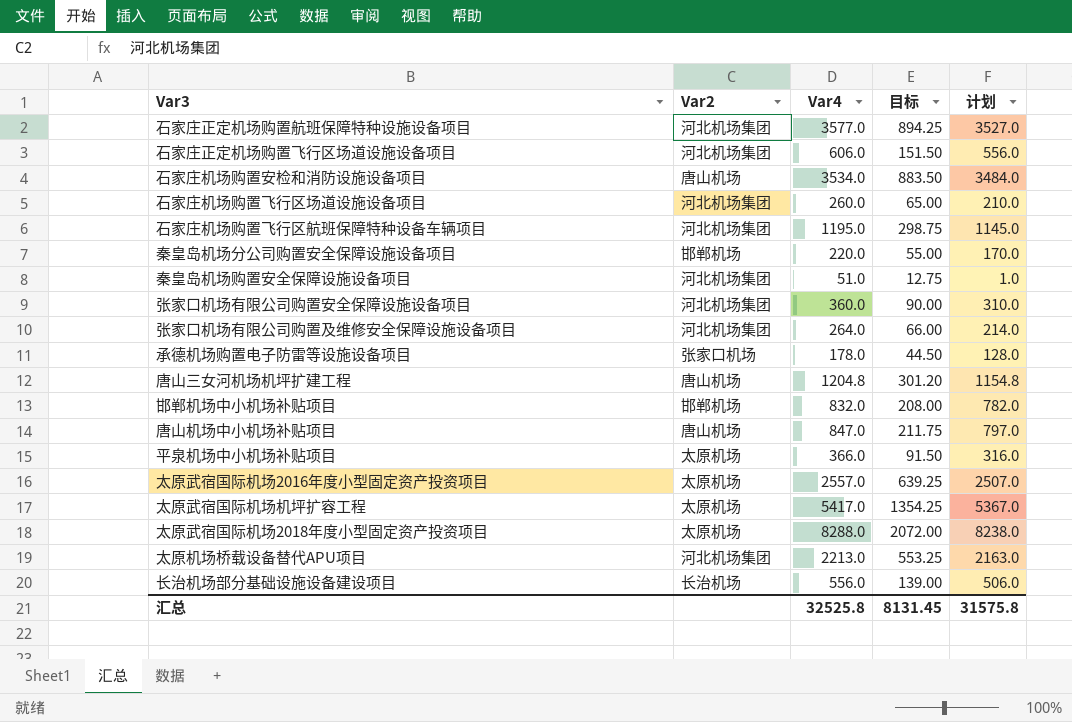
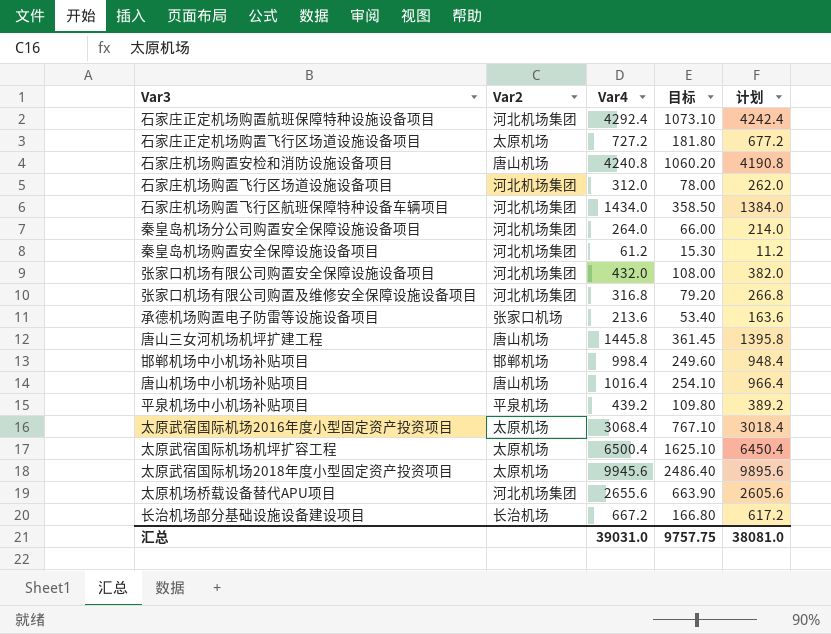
石家庄正定机场购置航班保障特种设施设备项目 | Var4: 3577.0 -> 4292.4
石家庄正定机场购置航班保障特种设施设备项目 | 目标: 894.25 -> 1073.10
石家庄正定机场购置航班保障特种设施设备项目 | 计划: 3527.0 -> 4242.4
石家庄正定机场购置飞行区场道设施设备项目 | Var2: 河北机场集团 -> 太原机场
石家庄正定机场购置飞行区场道设施设备项目 | Var4: 606.0 -> 727.2
石家庄正定机场购置飞行区场道设施设备项目 | 目标: 151.50 -> 181.80
石家庄正定机场购置飞行区场道设施设备项目 | 计划: 556.0 -> 677.2
石家庄机场购置安检和消防设施设备项目 | Var4: 3534.0 -> 4240.8
石家庄机场购置安检和消防设施设备项目 | 目标: 883.50 -> 1060.20
石家庄机场购置安检和消防设施设备项目 | 计划: 3484.0 -> 4190.8
石家庄机场购置飞行区场道设施设备项目 | Var4: 260.0 -> 312.0
石家庄机场购置飞行区场道设施设备项目 | 目标: 65.00 -> 78.00
石家庄机场购置飞行区场道设施设备项目 | 计划: 210.0 -> 262.0
石家庄机场购置飞行区航班保障特种设备车辆项目 | Var4: 1195.0 -> 1434.0
石家庄机场购置飞行区航班保障特种设备车辆项目 | 目标: 298.75 -> 358.50
石家庄机场购置飞行区航班保障特种设备车辆项目 | 计划: 1145.0 -> 1384.0
秦皇岛机场分公司购置安全保障设施设备项目 | Var2: 邯郸机场 -> 河北机场集团
秦皇岛机场分公司购置安全保障设施设备项目 | Var4: 220.0 -> 264.0
秦皇岛机场分公司购置安全保障设施设备项目 | 目标: 55.00 -> 66.00
秦皇岛机场分公司购置安全保障设施设备项目 | 计划: 170.0 -> 214.0
秦皇岛机场购置安全保障设施设备项目 | Var4: 51.0 -> 61.2
秦皇岛机场购置安全保障设施设备项目 | 目标: 12.75 -> 15.30
秦皇岛机场购置安全保障设施设备项目 | 计划: 1.0 -> 11.2
张家口机场有限公司购置安全保障设施设备项目 | Var4: 360.0 -> 432.0
张家口机场有限公司购置安全保障设施设备项目 | 目标: 90.00 -> 108.00
张家口机场有限公司购置安全保障设施设备项目 | 计划: 310.0 -> 382.0
张家口机场有限公司购置及维修安全保障设施设备项目 | Var4: 264.0 -> 316.8
张家口机场有限公司购置及维修安全保障设施设备项目 | 目标: 66.00 -> 79.20
张家口机场有限公司购置及维修安全保障设施设备项目 | 计划: 214.0 -> 266.8
承德机场购置电子防雷等设施设备项目 | Var4: 178.0 -> 213.6
承德机场购置电子防雷等设施设备项目 | 目标: 44.50 -> 53.40
承德机场购置电子防雷等设施设备项目 | 计划: 128.0 -> 163.6
唐山三女河机场机坪扩建工程 | Var4: 1204.8 -> 1445.8
唐山三女河机场机坪扩建工程 | 目标: 301.20 -> 361.45
唐山三女河机场机坪扩建工程 | 计划: 1154.8 -> 1395.8
邯郸机场中小机场补贴项目 | Var4: 832.0 -> 998.4
邯郸机场中小机场补贴项目 | 目标: 208.00 -> 249.60
邯郸机场中小机场补贴项目 | 计划: 782.0 -> 948.4
唐山机场中小机场补贴项目 | Var4: 847.0 -> 1016.4
唐山机场中小机场补贴项目 | 目标: 211.75 -> 254.10
唐山机场中小机场补贴项目 | 计划: 797.0 -> 966.4
平泉机场中小机场补贴项目 | Var2: 太原机场 -> 平泉机场
平泉机场中小机场补贴项目 | Var4: 366.0 -> 439.2
平泉机场中小机场补贴项目 | 目标: 91.50 -> 109.80
平泉机场中小机场补贴项目 | 计划: 316.0 -> 389.2
太原武宿国际机场2016年度小型固定资产投资项目 | Var4: 2557.0 -> 3068.4
太原武宿国际机场2016年度小型固定资产投资项目 | 目标: 639.25 -> 767.10
太原武宿国际机场2016年度小型固定资产投资项目 | 计划: 2507.0 -> 3018.4
太原武宿国际机场机坪扩容工程 | Var4: 5417.0 -> 6500.4
太原武宿国际机场机坪扩容工程 | 目标: 1354.25 -> 1625.10
太原武宿国际机场机坪扩容工程 | 计划: 5367.0 -> 6450.4
太原武宿国际机场2018年度小型固定资产投资项目 | Var4: 8288.0 -> 9945.6
太原武宿国际机场2018年度小型固定资产投资项目 | 目标: 2072.00 -> 2486.40
太原武宿国际机场2018年度小型固定资产投资项目 | 计划: 8238.0 -> 9895.6
太原机场桥载设备替代APU项目 | Var4: 2213.0 -> 2655.6
太原机场桥载设备替代APU项目 | 目标: 553.25 -> 663.90
太原机场桥载设备替代APU项目 | 计划: 2163.0 -> 2605.6
长治机场部分基础设施设备建设项目 | Var4: 556.0 -> 667.2
长治机场部分基础设施设备建设项目 | 目标: 139.00 -> 166.80
长治机场部分基础设施设备建设项目 | 计划: 506.0 -> 617.2
汇总 | Var4: 32525.8 -> 39031.0
汇总 | 目标: 8131.45 -> 9757.75
汇总 | 计划: 31575.8 -> 38081.0

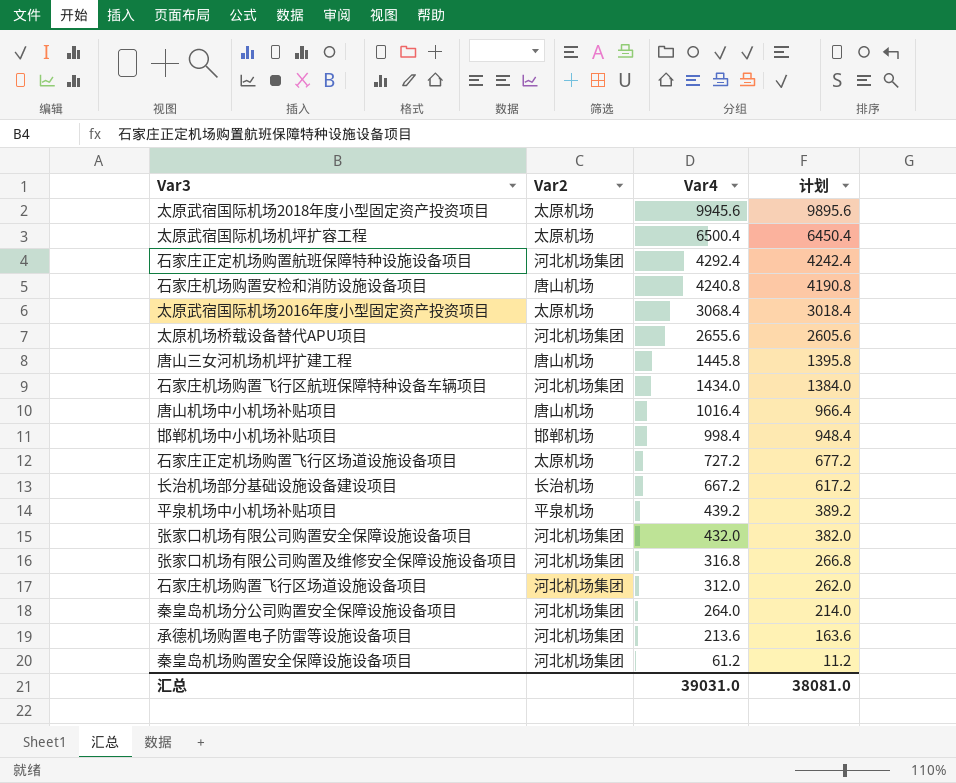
row order: none -> Var4 descending
column 目标 | formula: [Var4] * 0.25 -> none
承德机场购置电子防雷等设施设备项目 | Var2: 张家口机场 -> 河北机场集团

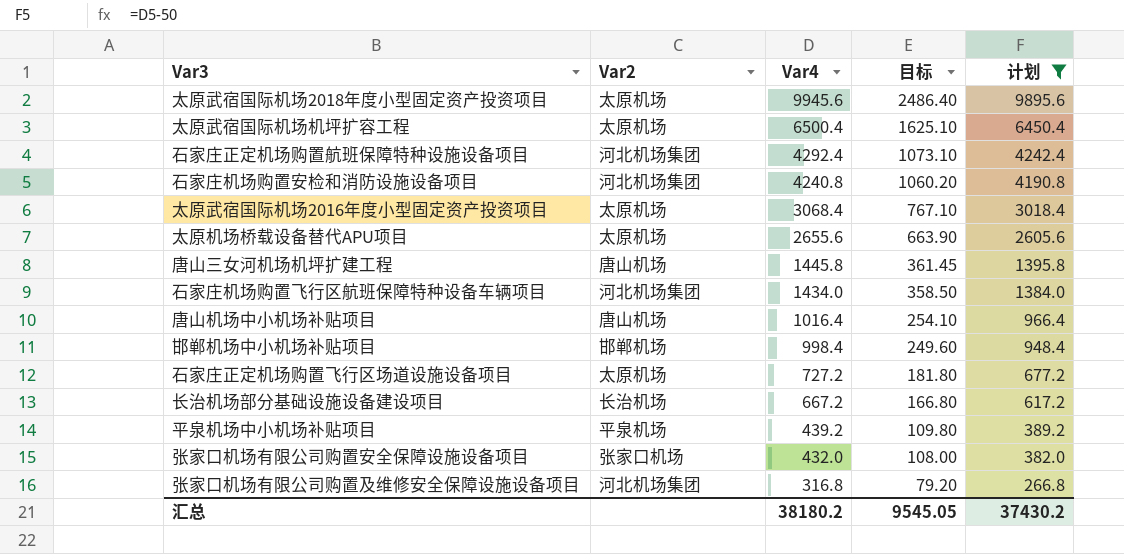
filter: none -> 计划 >= 266.8
column 目标 | formula: none -> [Var4] * 0.25
石家庄机场购置安检和消防设施设备项目 | Var2: 唐山机场 -> 河北机场集团
太原机场桥载设备替代APU项目 | Var2: 河北机场集团 -> 太原机场
张家口机场有限公司购置安全保障设施设备项目 | Var2: 河北机场集团 -> 张家口机场
汇总 | Var4: 39031.0 -> 38180.2
汇总 | 计划: 38081.0 -> 37430.2

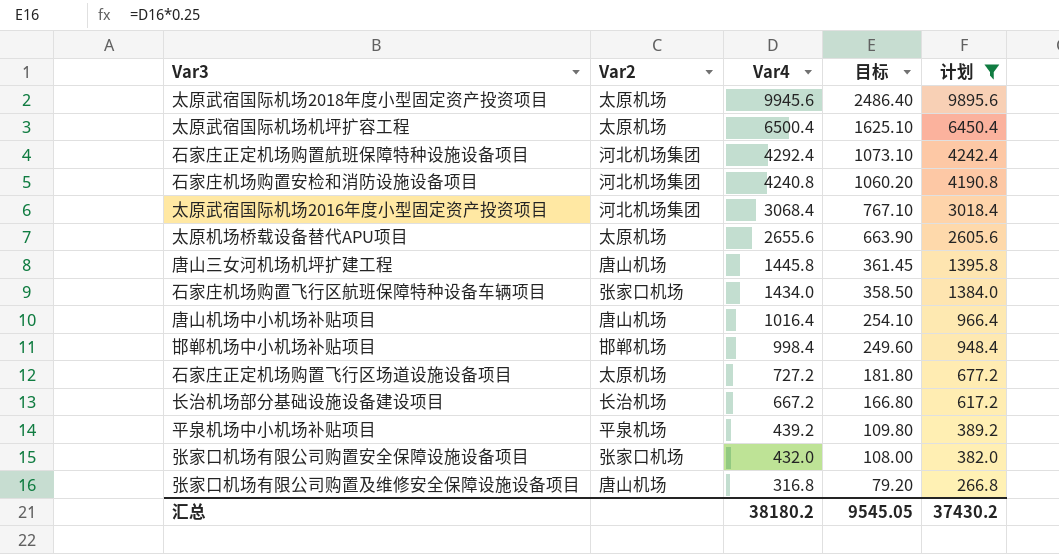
太原武宿国际机场2016年度小型固定资产投资项目 | Var2: 太原机场 -> 河北机场集团
石家庄机场购置飞行区航班保障特种设备车辆项目 | Var2: 河北机场集团 -> 张家口机场
张家口机场有限公司购置及维修安全保障设施设备项目 | Var2: 河北机场集团 -> 唐山机场

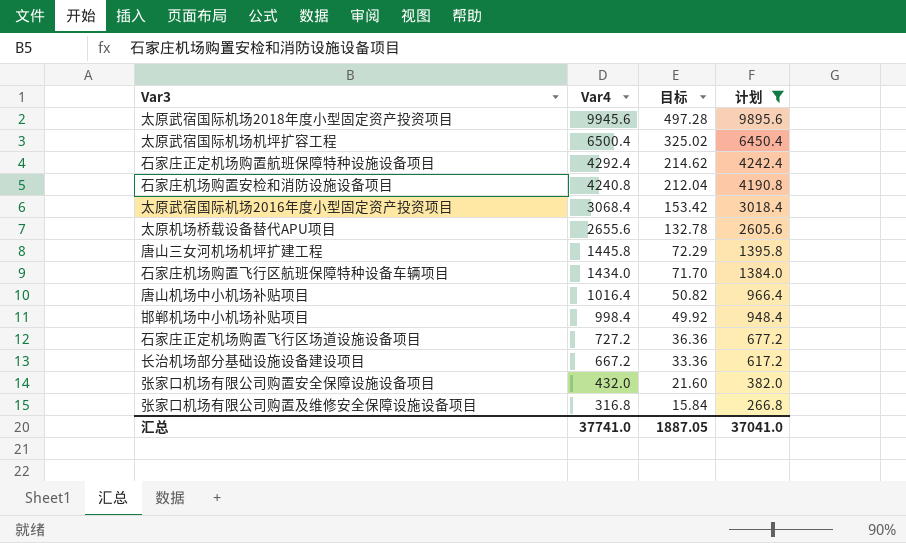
column Var2 | position: 2 -> none
column 目标 | formula: [Var4] * 0.25 -> [Var4] * 0.05
row 平泉机场中小机场补贴项目: 平泉机场 | 439.2 | 109.80 | 389.2 -> none
汇总 | Var4: 38180.2 -> 37741.0
汇总 | 目标: 9545.05 -> 1887.05
汇总 | 计划: 37430.2 -> 37041.0

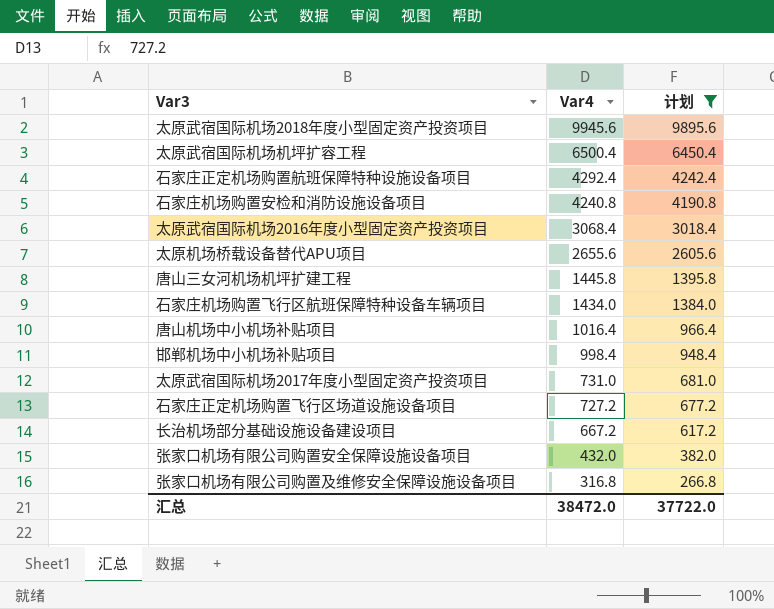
column 目标 | formula: [Var4] * 0.05 -> none
row 太原武宿国际机场2017年度小型固定资产投资项目: none -> 731.0 | 681.0
汇总 | Var4: 37741.0 -> 38472.0
汇总 | 计划: 37041.0 -> 37722.0

